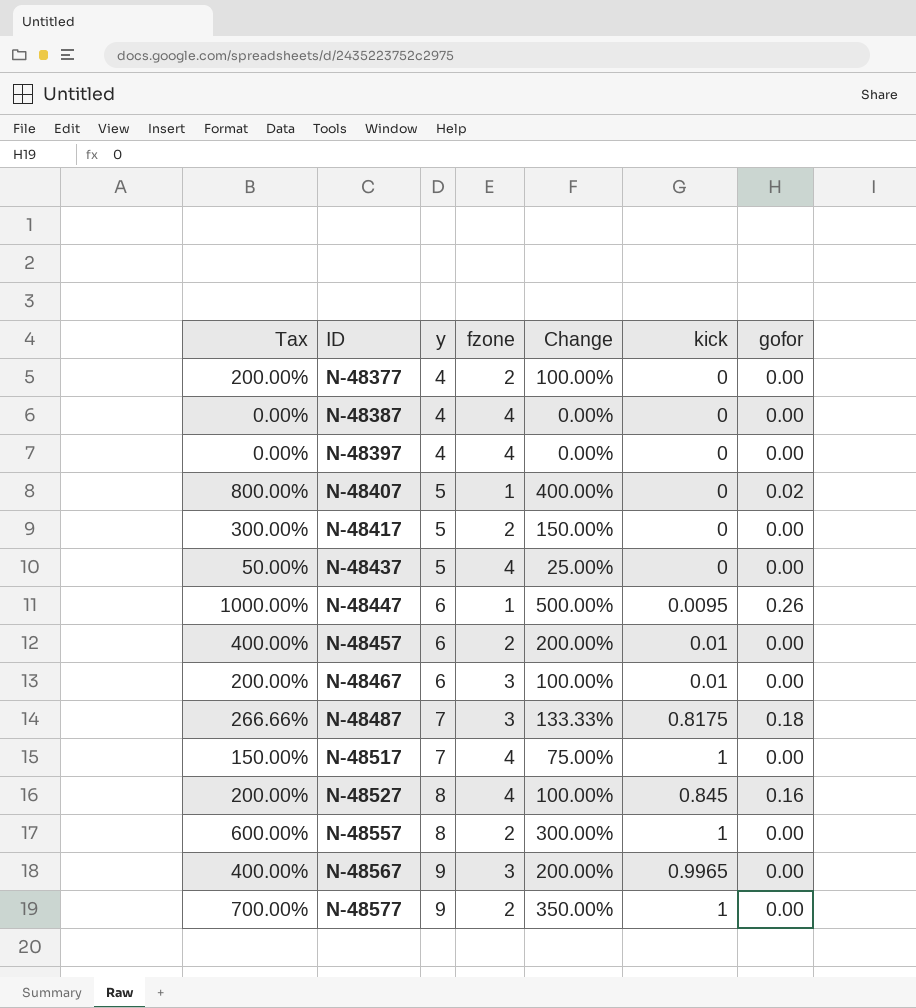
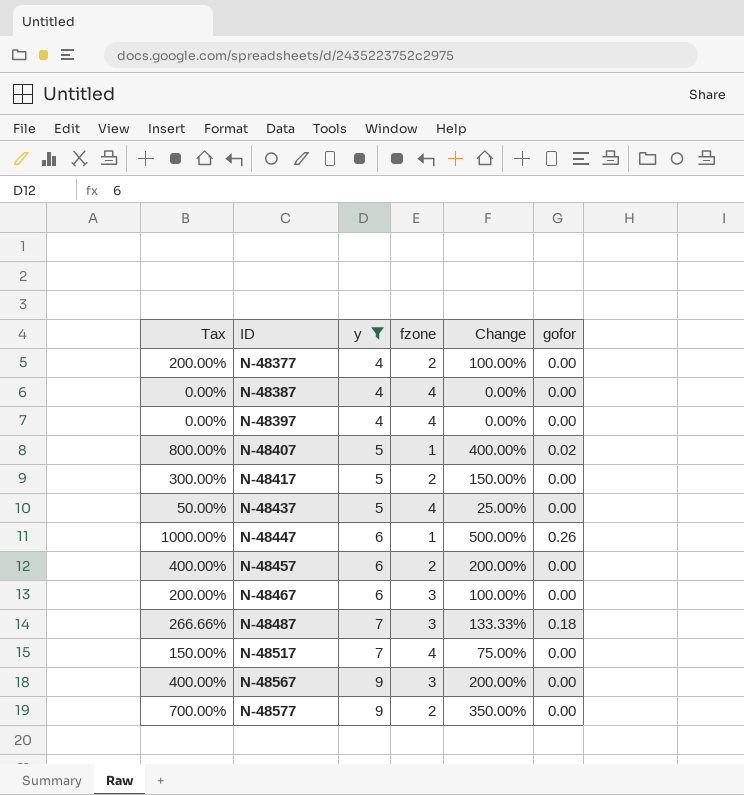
filter: none -> y != 8
column kick | position: 6 -> none

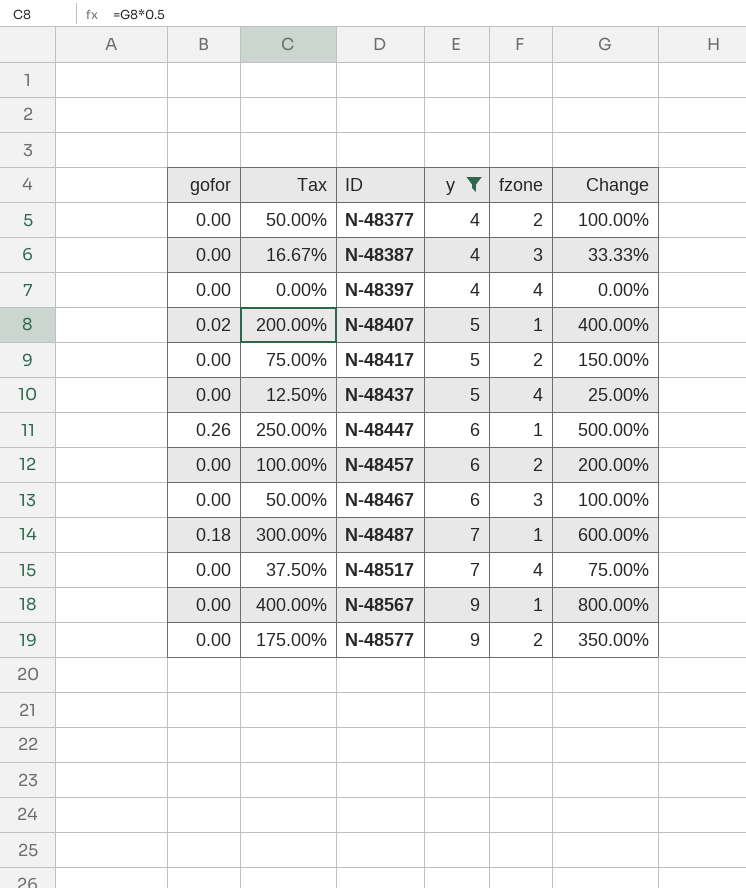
column gofor | position: 6 -> 1
column Tax | formula: [Change] * 2 -> [Change] * 0.5
N-48387 | fzone: 4 -> 3
N-48387 | Change: 0.00% -> 33.33%
N-48487 | fzone: 3 -> 1
N-48487 | Change: 133.33% -> 600.00%
N-48567 | fzone: 3 -> 1
N-48567 | Change: 200.00% -> 800.00%

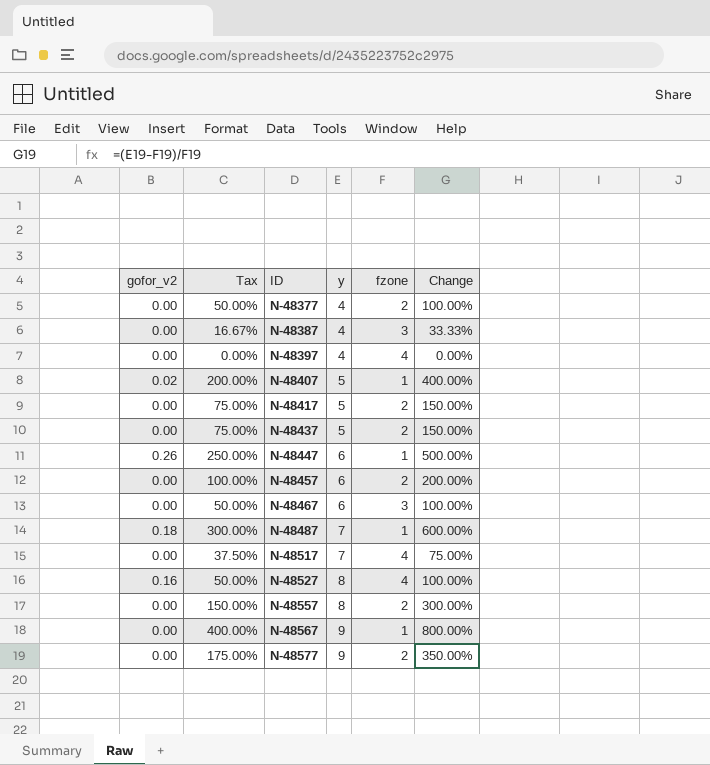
filter: y != 8 -> none
column name: gofor -> gofor_v2
N-48437 | Tax: 12.50% -> 75.00%
N-48437 | fzone: 4 -> 2
N-48437 | Change: 25.00% -> 150.00%

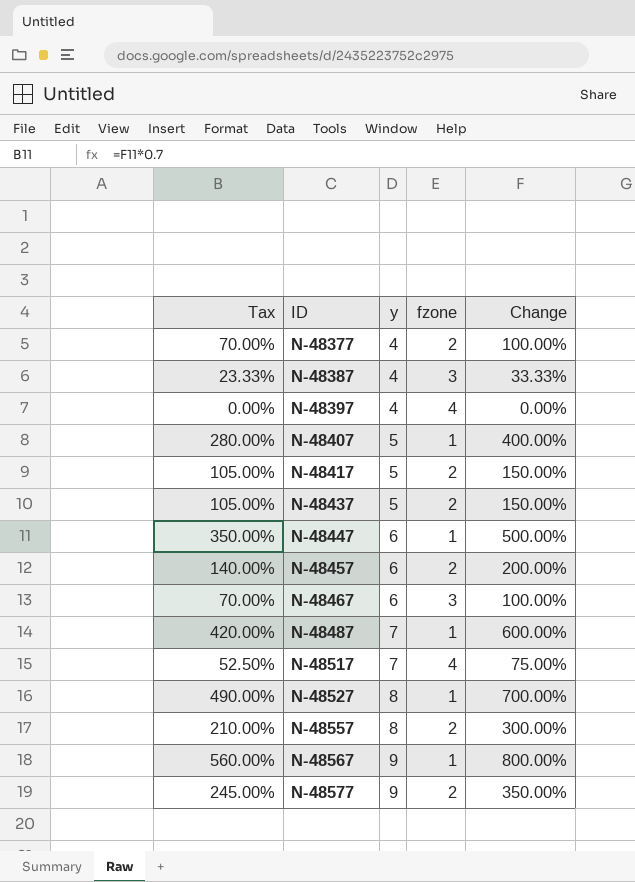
column gofor_v2 | position: 1 -> none
column Tax | formula: [Change] * 0.5 -> [Change] * 0.7
N-48527 | fzone: 4 -> 1
N-48527 | Change: 100.00% -> 700.00%

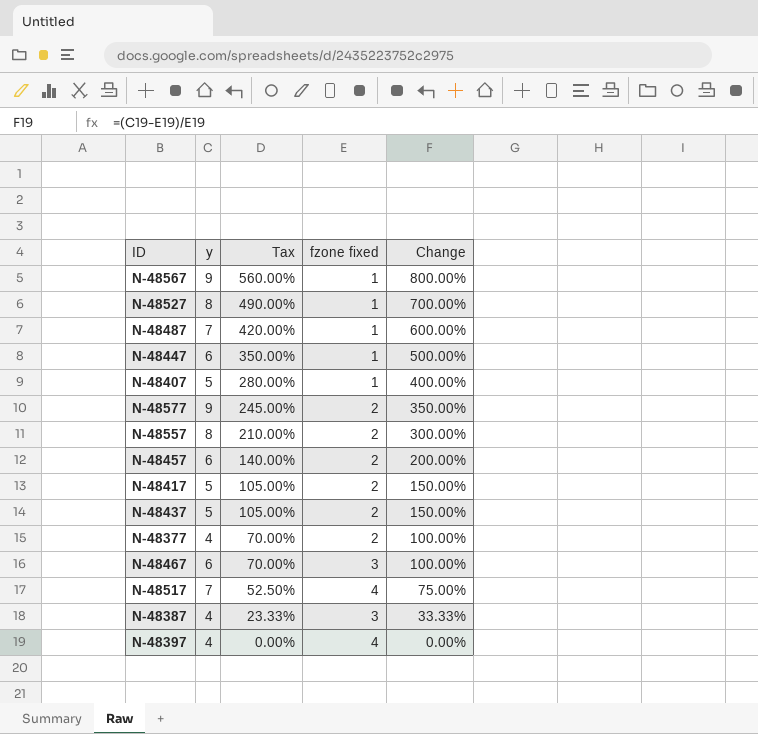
row order: ID ascending -> Tax descending
column Tax | position: 1 -> 3
column name: fzone -> fzone fixed

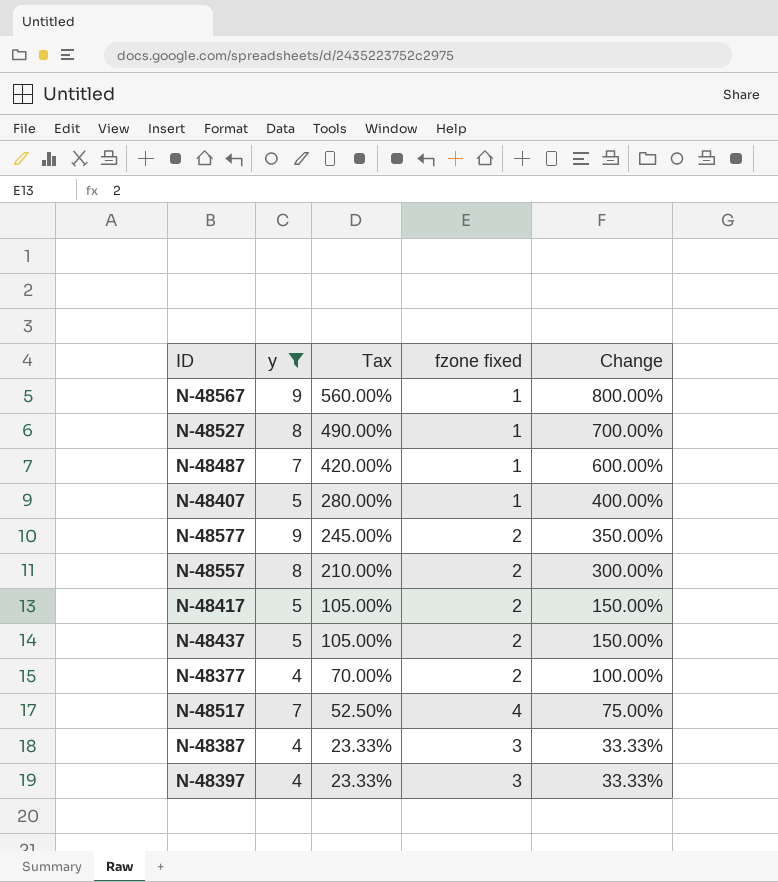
filter: none -> y != 6
N-48397 | Tax: 0.00% -> 23.33%
N-48397 | fzone fixed: 4 -> 3
N-48397 | Change: 0.00% -> 33.33%

